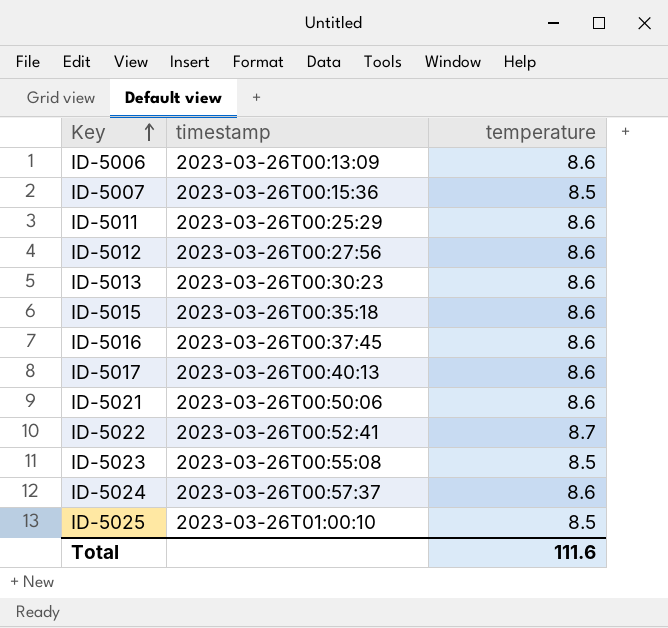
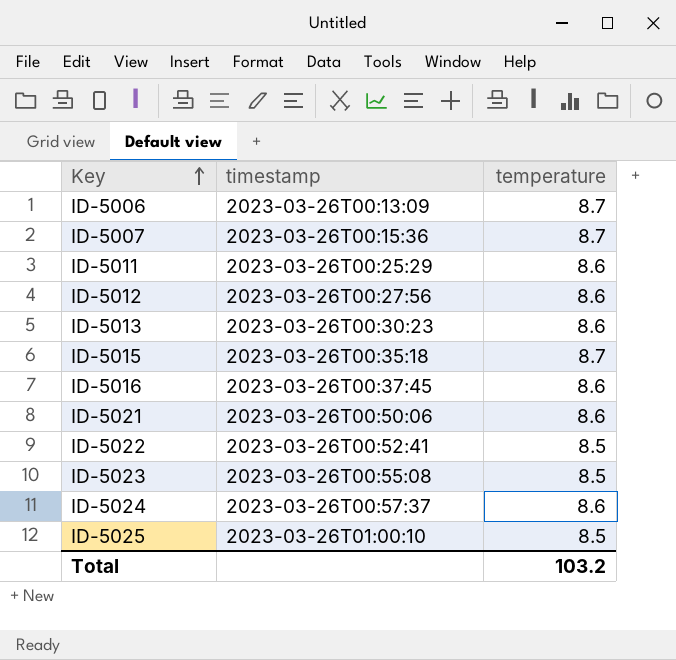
row ID-5017: 2023-03-26T00:40:13 | 8.6 -> none
ID-5006 | temperature: 8.6 -> 8.7
ID-5007 | temperature: 8.5 -> 8.7
ID-5015 | temperature: 8.6 -> 8.7
ID-5022 | temperature: 8.7 -> 8.5
Total | temperature: 111.6 -> 103.2

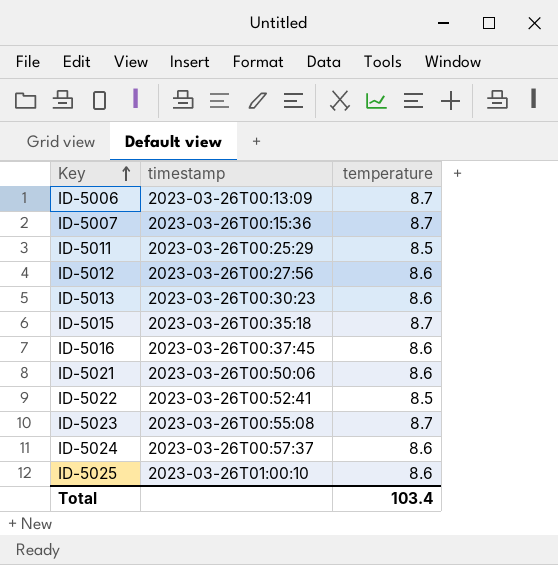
ID-5011 | temperature: 8.6 -> 8.5
ID-5023 | temperature: 8.5 -> 8.7
ID-5025 | temperature: 8.5 -> 8.6
Total | temperature: 103.2 -> 103.4

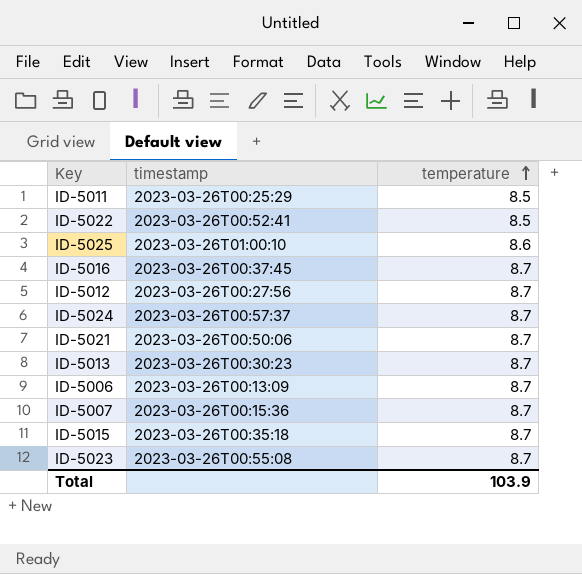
row order: Key ascending -> temperature ascending
ID-5016 | temperature: 8.6 -> 8.7
ID-5012 | temperature: 8.6 -> 8.7
ID-5024 | temperature: 8.6 -> 8.7
ID-5021 | temperature: 8.6 -> 8.7
ID-5013 | temperature: 8.6 -> 8.7
Total | temperature: 103.4 -> 103.9

